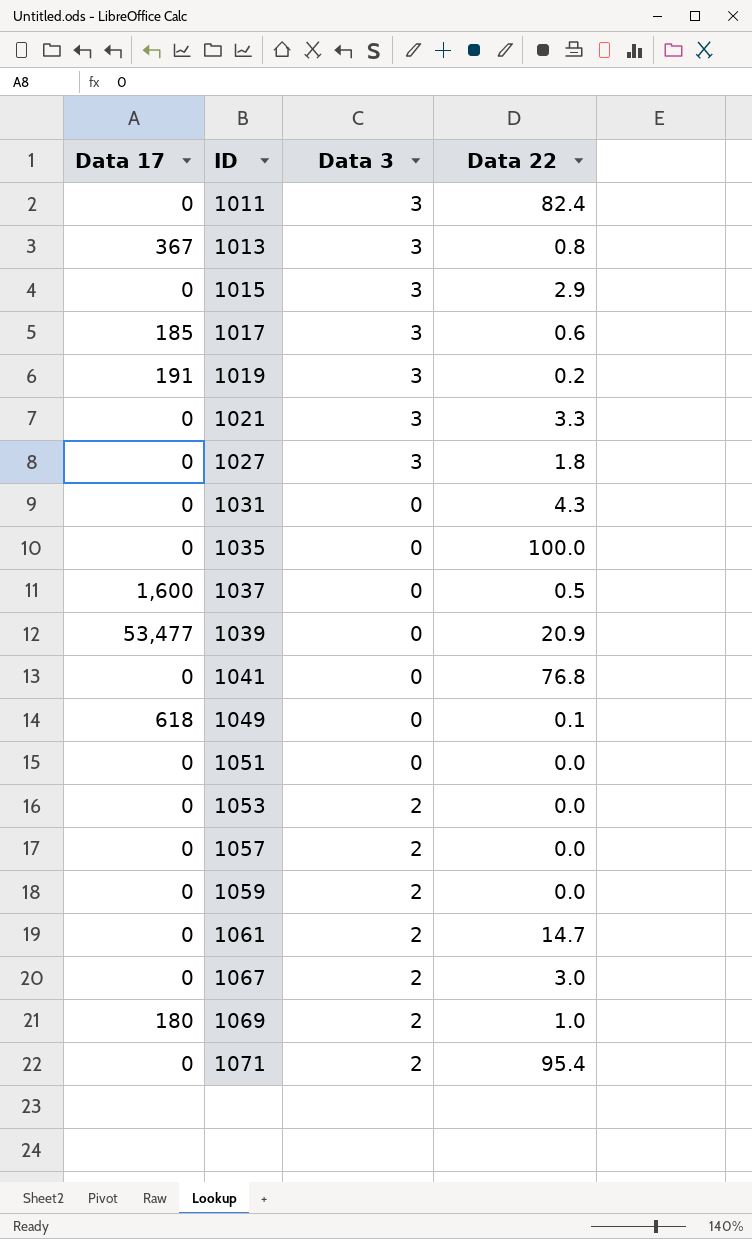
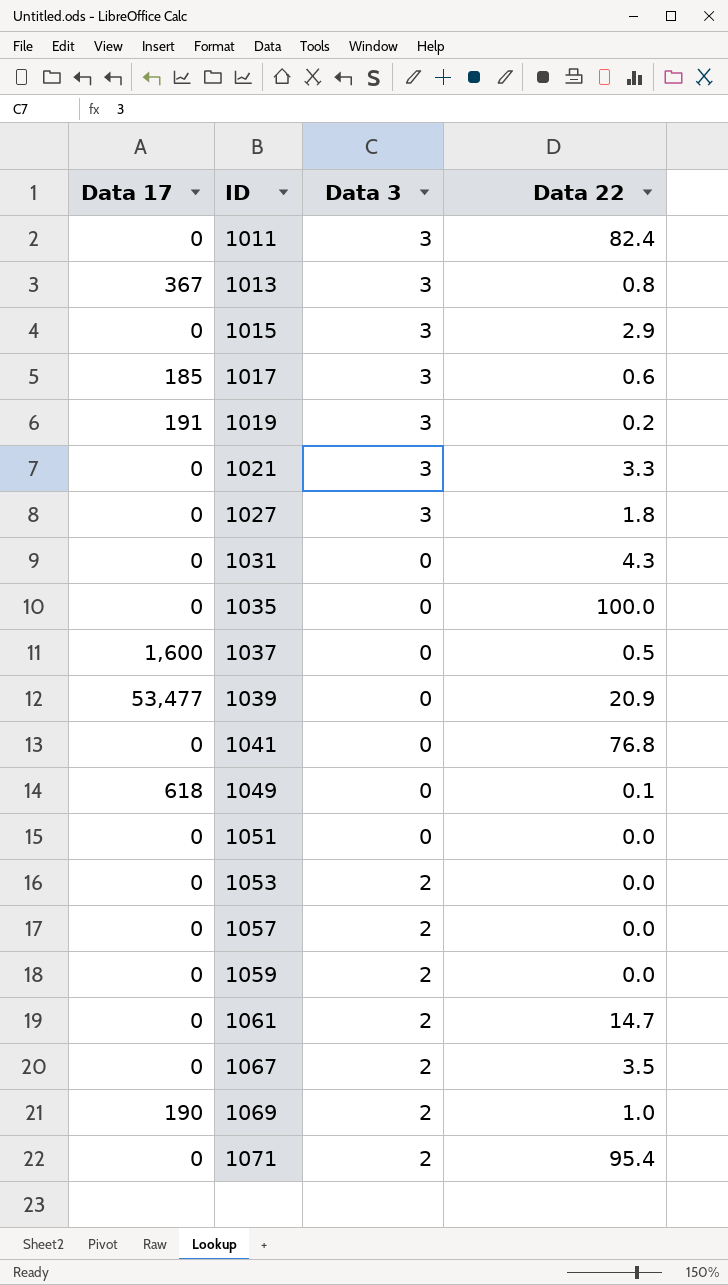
1067 | Data 22: 3.0 -> 3.5
1069 | Data 17: 180 -> 190

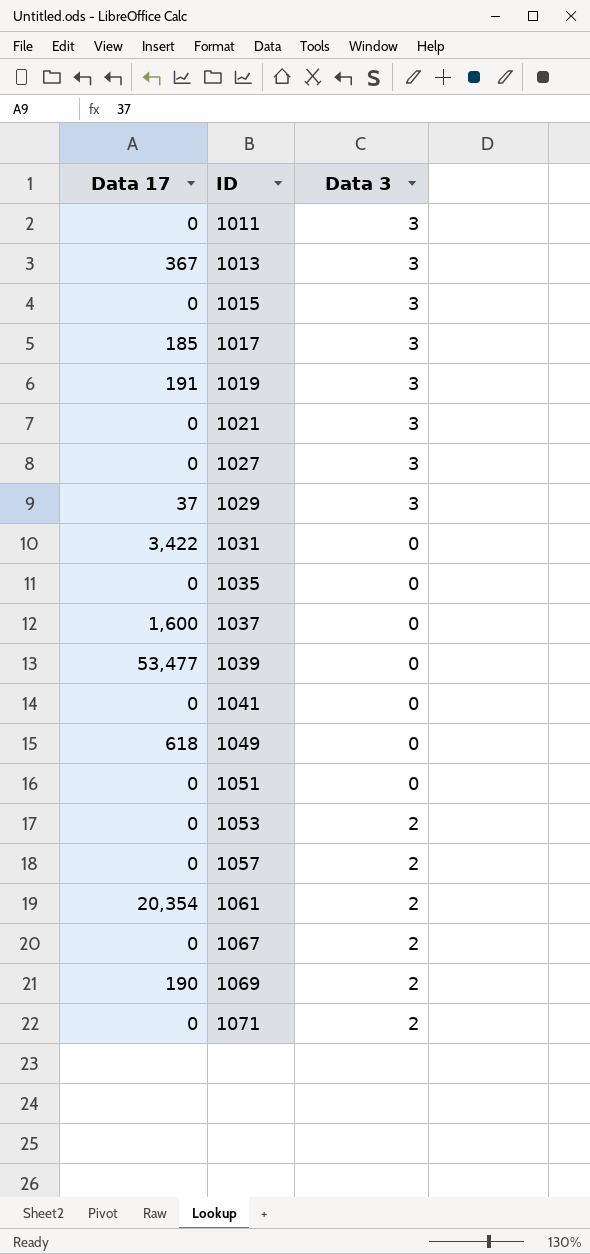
column Data 22 | position: 4 -> none
row 1059: 0 | 2 | 0.0 -> none
row 1029: none -> 37 | 3
1031 | Data 17: 0 -> 3,422
1061 | Data 17: 0 -> 20,354

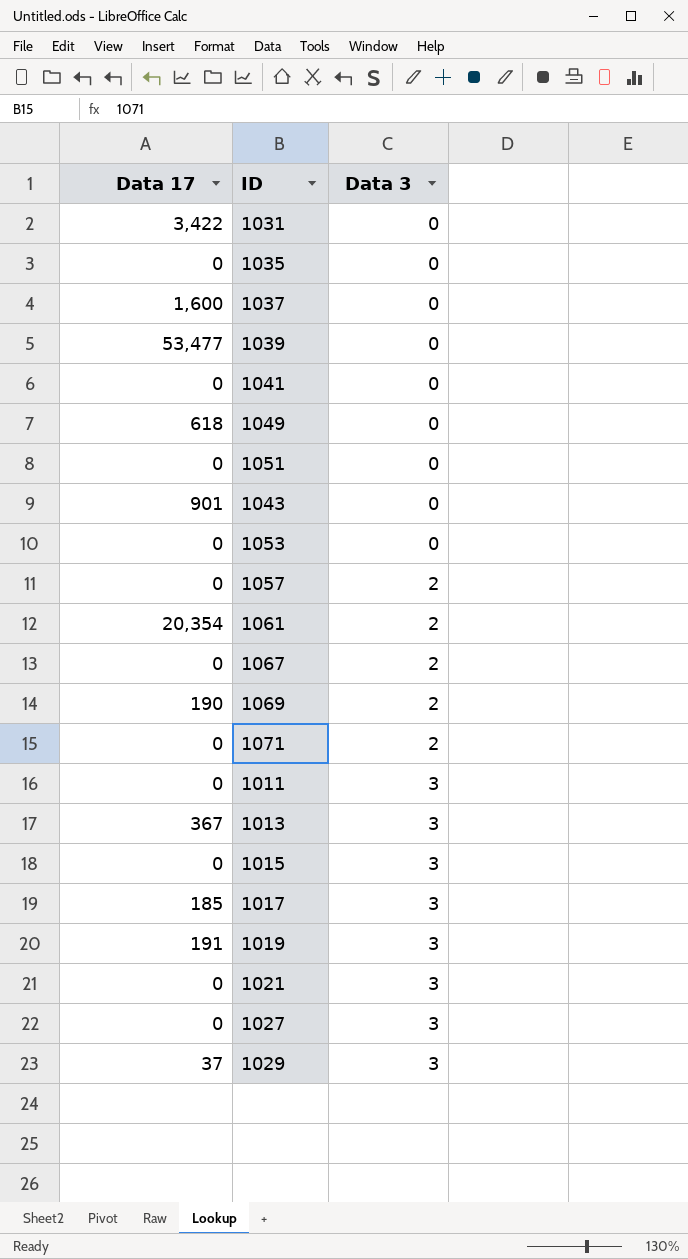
row order: ID ascending -> Data 3 ascending
row 1043: none -> 901 | 0
1053 | Data 3: 2 -> 0

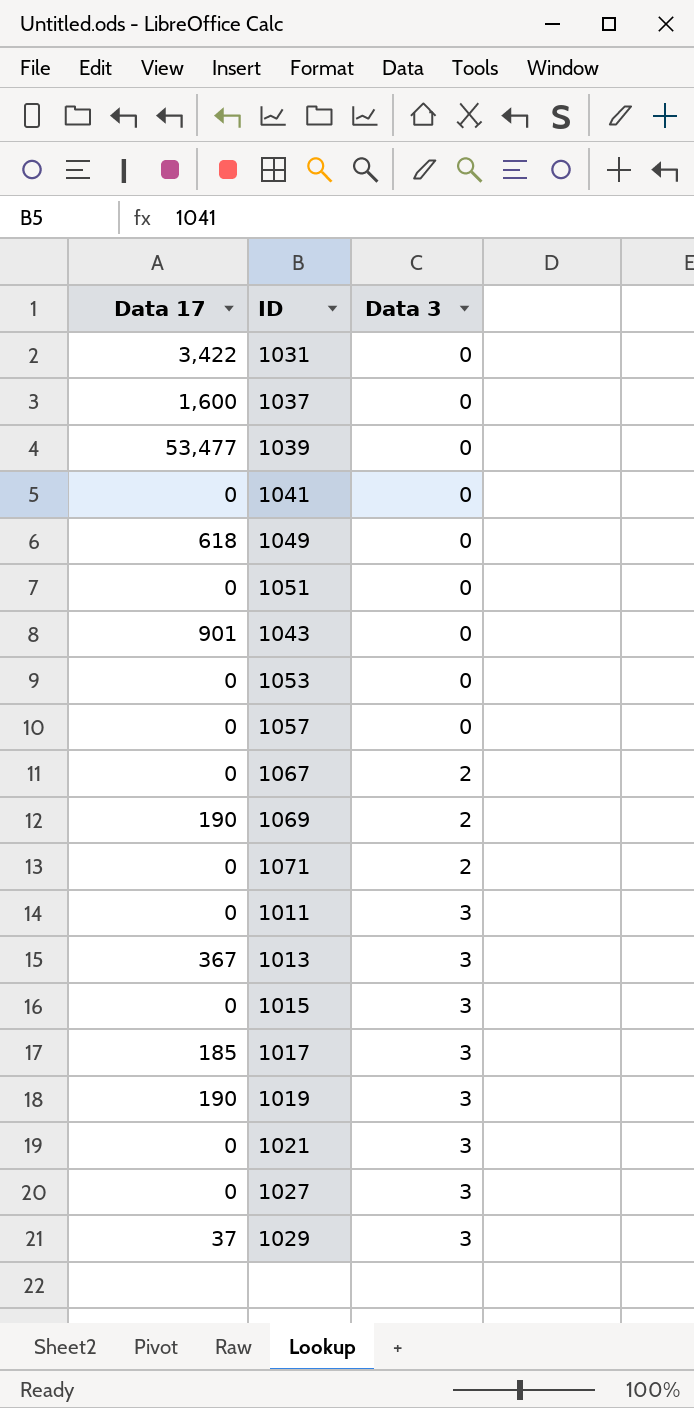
row 1035: 0 | 0 -> none
row 1061: 20,354 | 2 -> none
1057 | Data 3: 2 -> 0
1019 | Data 17: 191 -> 190

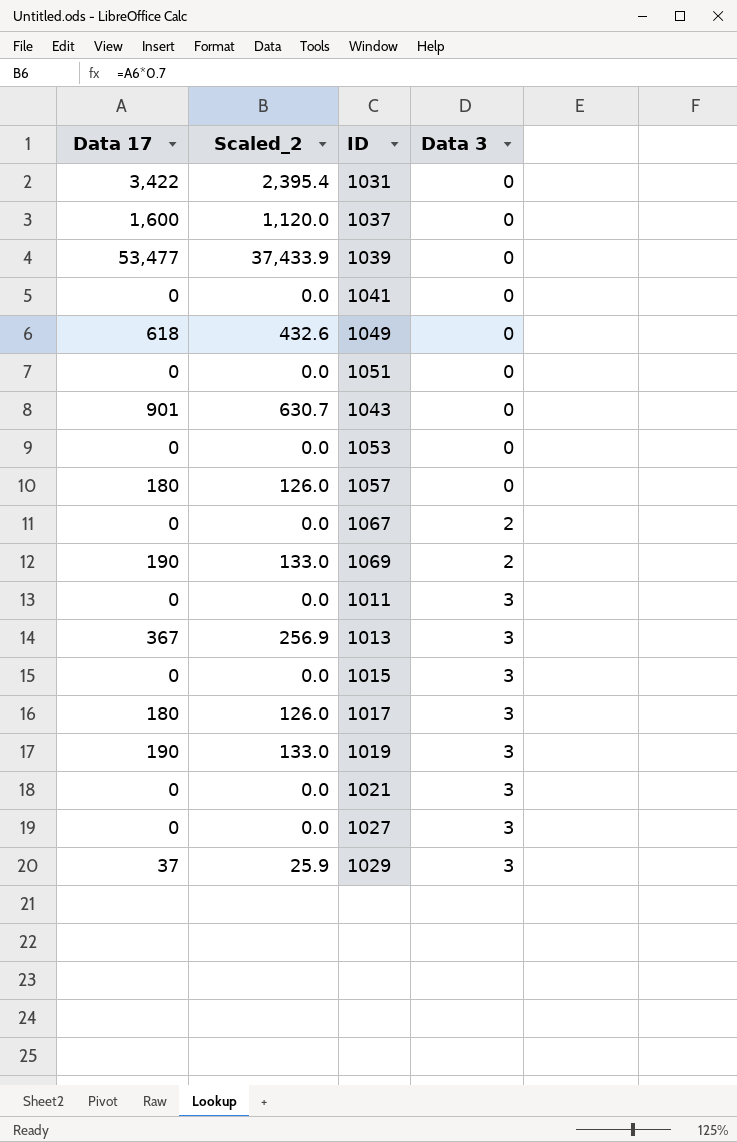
column Scaled_2 | formula: none -> [Data 17] * 0.7
row 1071: 0 | 2 -> none
1057 | Data 17: 0 -> 180
1017 | Data 17: 185 -> 180

